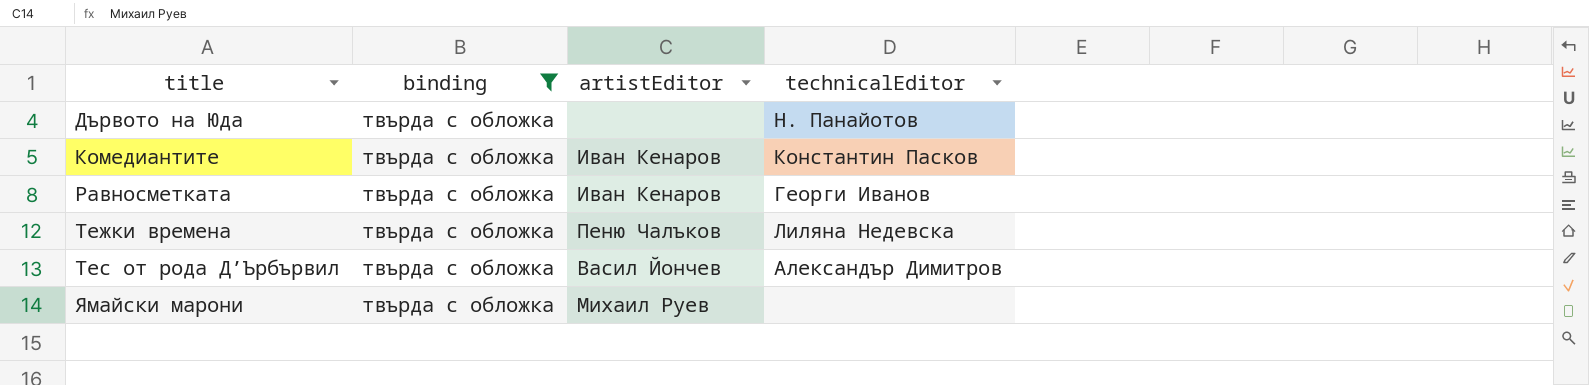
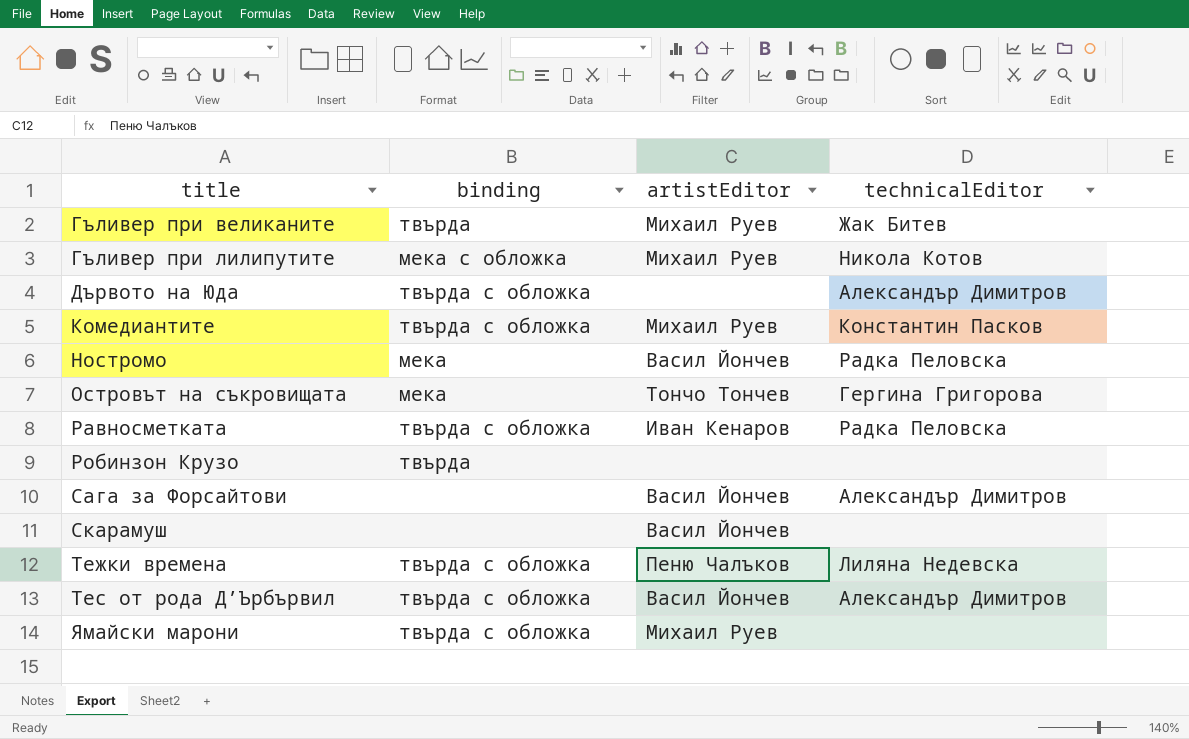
filter: binding = твърда с обложка -> none
Дървото на Юда | technicalEditor: Н. Панайотов -> Александър Димитров
Комедиантите | artistEditor: Иван Кенаров -> Михаил Руев
Равносметката | technicalEditor: Георги Иванов -> Радка Пеловска

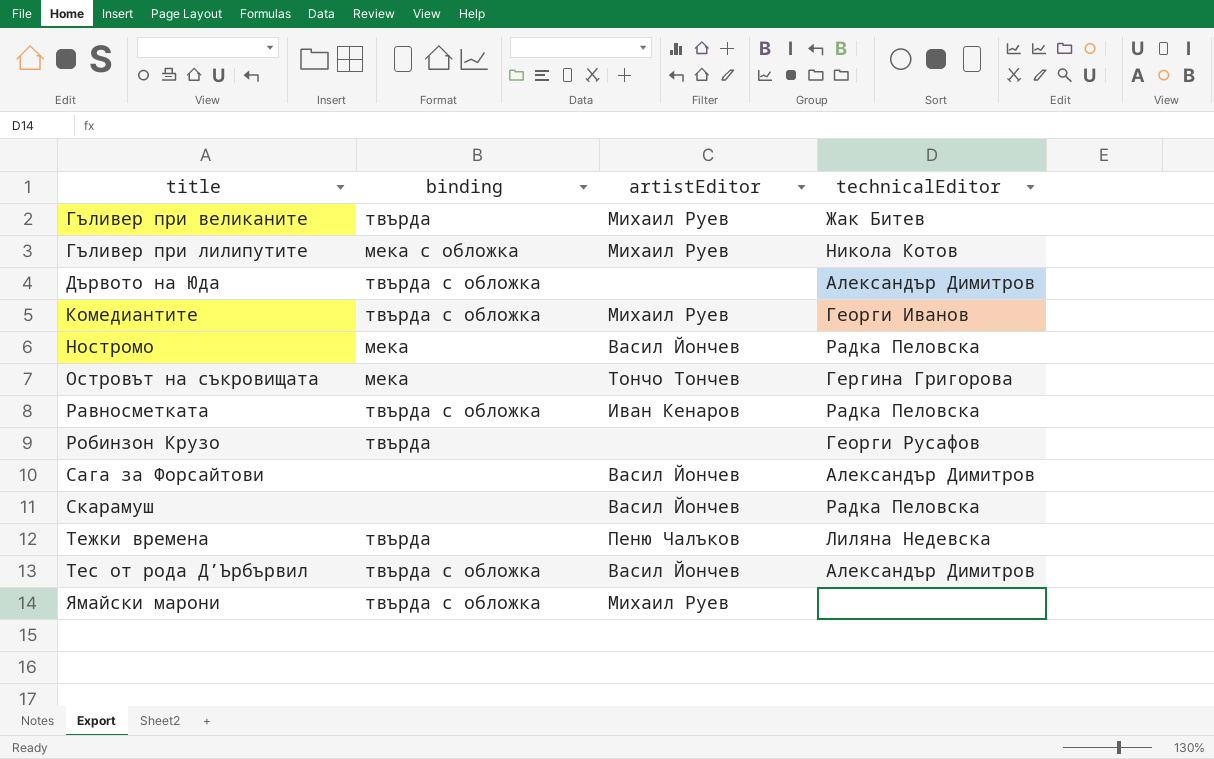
Комедиантите | technicalEditor: Константин Пасков -> Георги Иванов
Робинзон Крузо | technicalEditor: none -> Георги Русафов
Скарамуш | technicalEditor: none -> Радка Пеловска
Тежки времена | binding: твърда с обложка -> твърда

